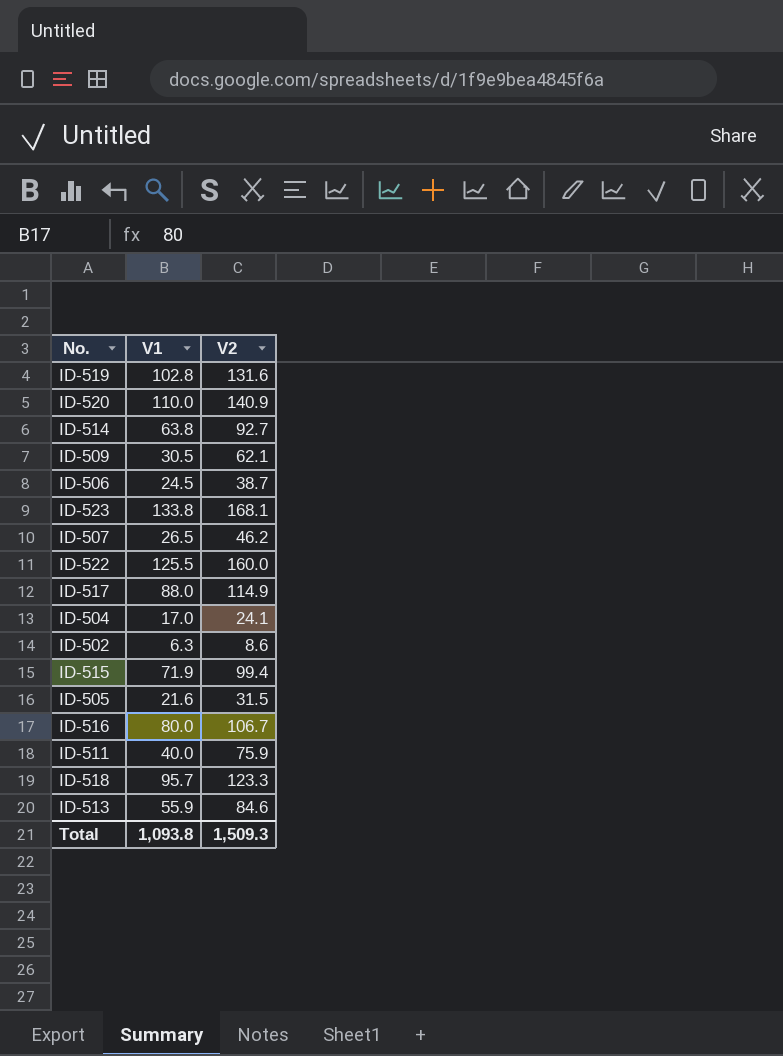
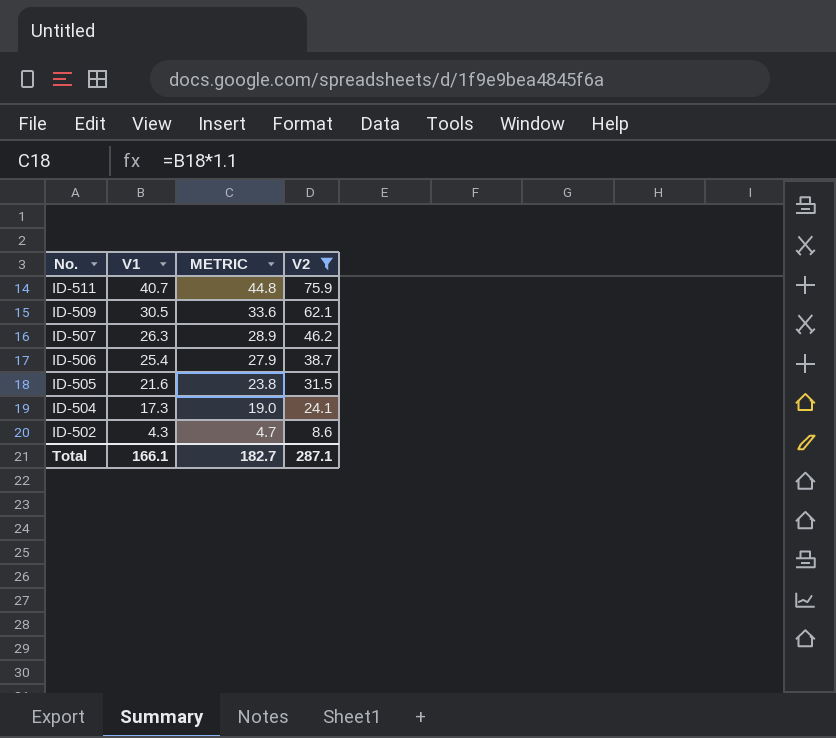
filter: none -> V2 <= 75.9
row order: none -> No. descending
column METRIC | formula: none -> [V1] * 1.1
ID-511 | V1: 40.0 -> 40.7
ID-507 | V1: 26.5 -> 26.3
ID-506 | V1: 24.5 -> 25.4
ID-504 | V1: 17.0 -> 17.3
ID-502 | V1: 6.3 -> 4.3
Total | V1: 1,093.8 -> 166.1
Total | V2: 1,509.3 -> 287.1

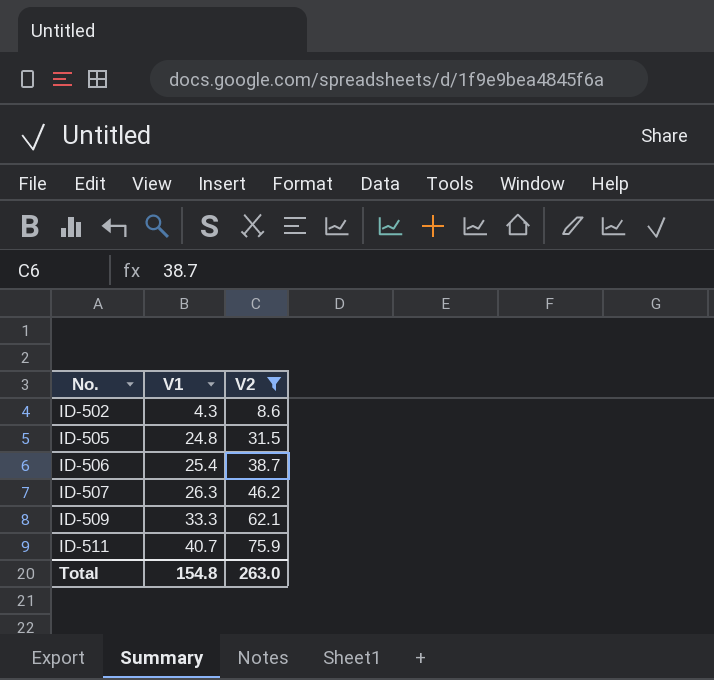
row order: No. descending -> No. ascending
column METRIC | formula: [V1] * 1.1 -> none
row ID-504: 17.3 | 19.0 | 24.1 -> none
ID-505 | V1: 21.6 -> 24.8
ID-509 | V1: 30.5 -> 33.3
Total | V1: 166.1 -> 154.8
Total | V2: 287.1 -> 263.0

